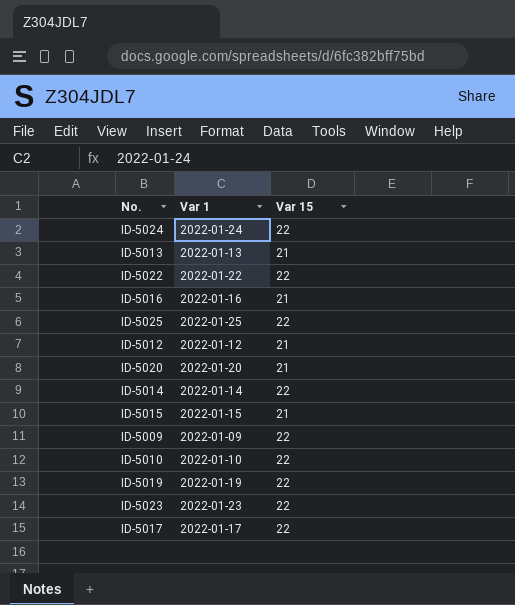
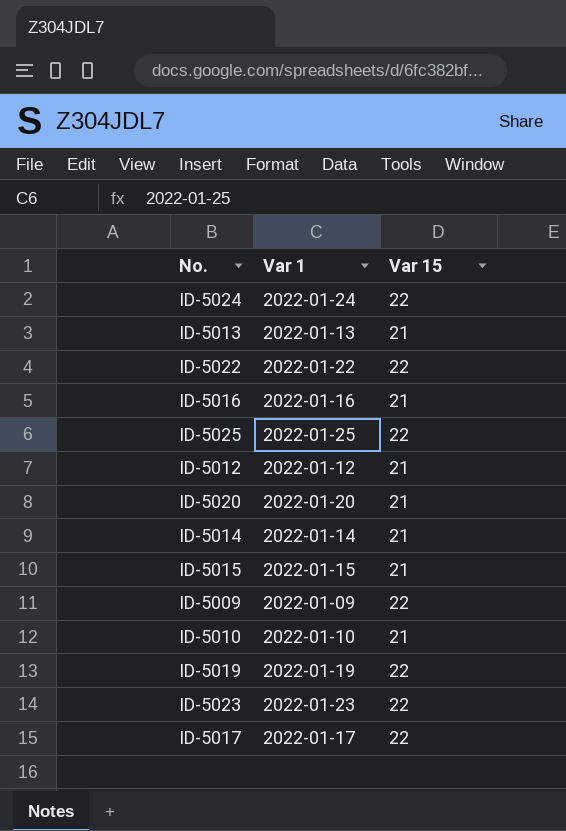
ID-5014 | Var 15: 22 -> 21
ID-5010 | Var 15: 22 -> 21

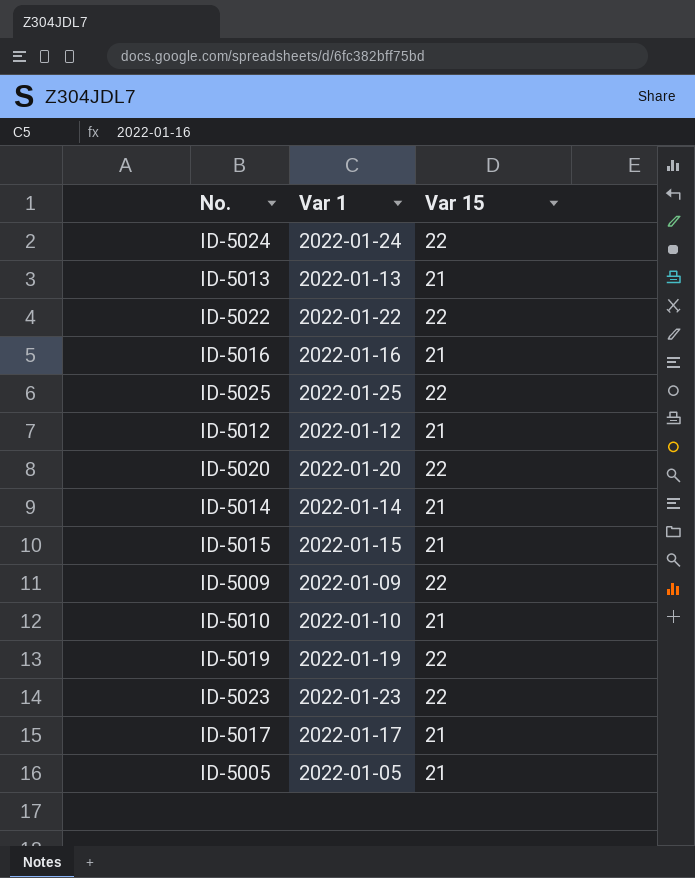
ID-5020 | Var 15: 21 -> 22
ID-5017 | Var 15: 22 -> 21
row ID-5005: none -> 2022-01-05 | 21

